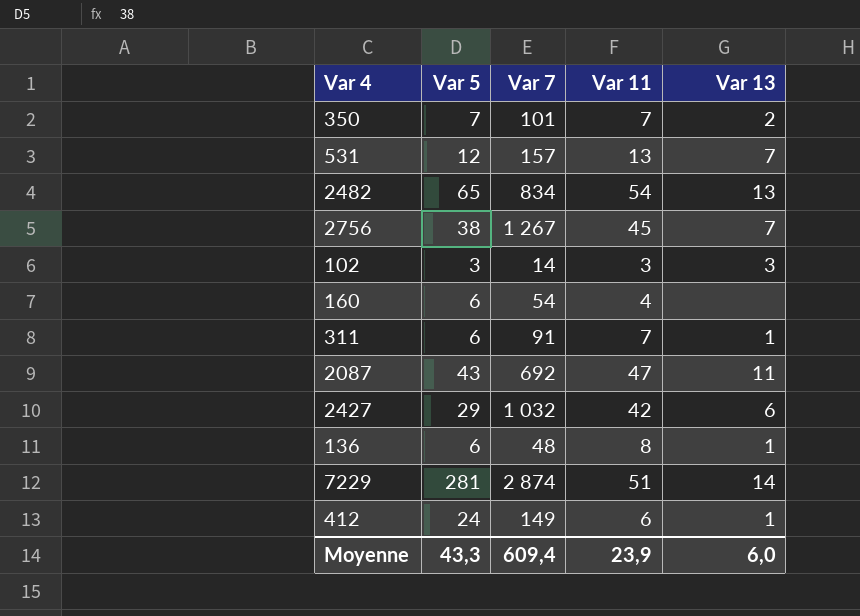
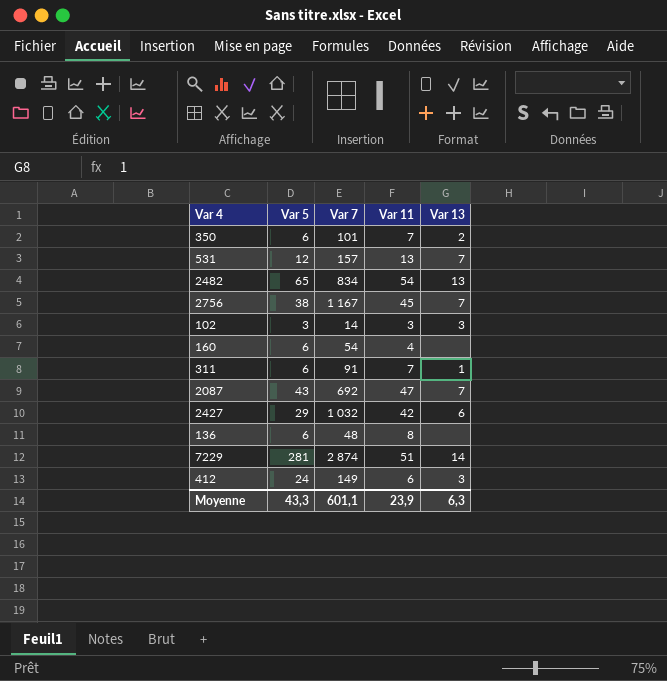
350 | Var 5: 7 -> 6
2756 | Var 7: 1 267 -> 1 167
2087 | Var 13: 11 -> 7
136 | Var 13: 1 -> none
412 | Var 13: 1 -> 3
Moyenne | Var 7: 609,4 -> 601,1
Moyenne | Var 13: 6,0 -> 6,3

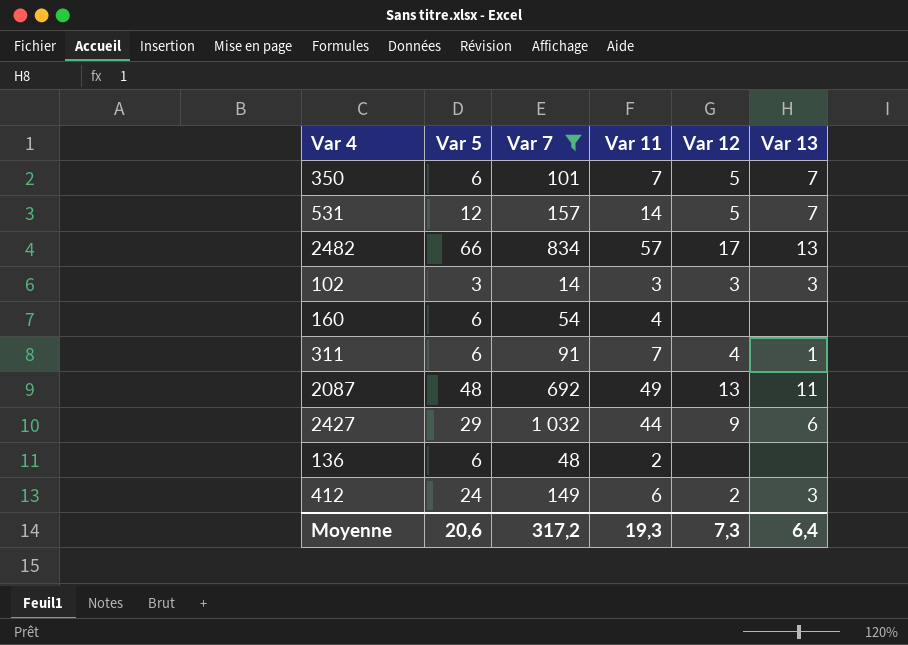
filter: none -> Var 7 <= 1 032
column Var 12 | position: none -> 5
350 | Var 13: 2 -> 7
531 | Var 11: 13 -> 14
2482 | Var 5: 65 -> 66
2482 | Var 11: 54 -> 57
2087 | Var 5: 43 -> 48
2087 | Var 11: 47 -> 49
2087 | Var 13: 7 -> 11
2427 | Var 11: 42 -> 44
136 | Var 11: 8 -> 2
Moyenne | Var 5: 43,3 -> 20,6
Moyenne | Var 7: 601,1 -> 317,2
Moyenne | Var 11: 23,9 -> 19,3
Moyenne | Var 13: 6,3 -> 6,4

